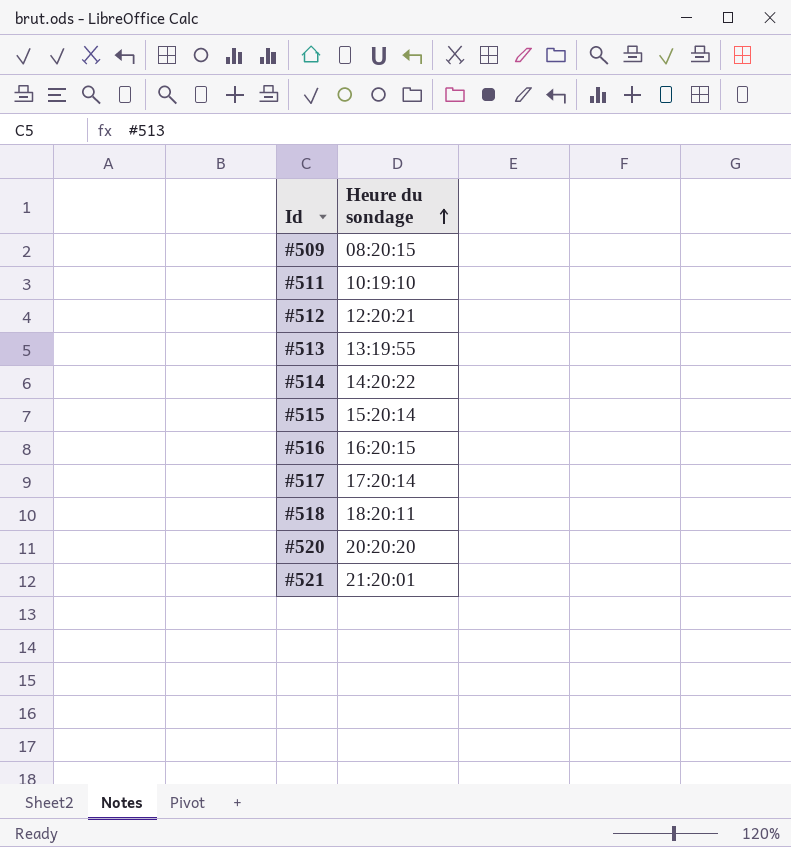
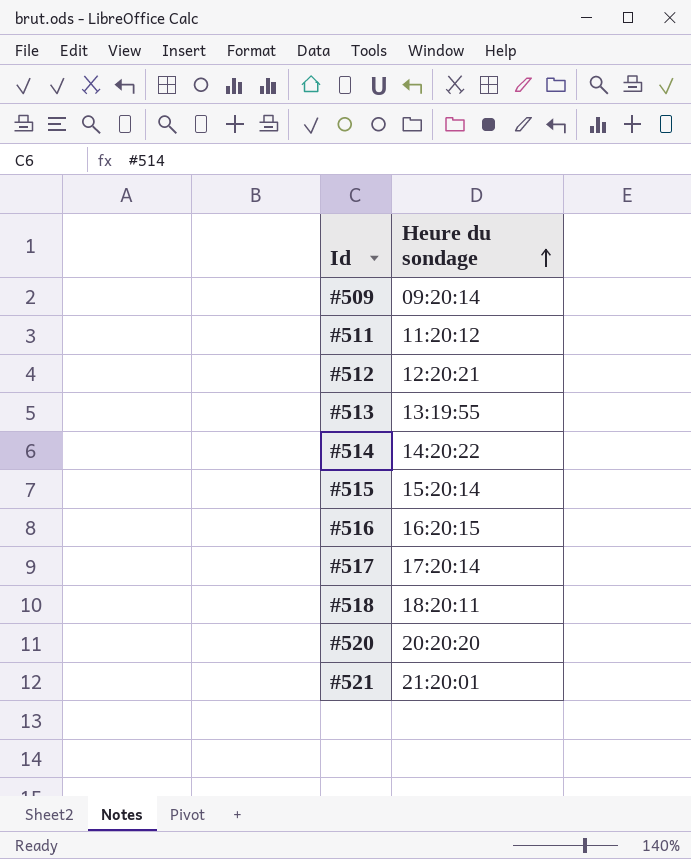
#509 | Heure du sondage: 08:20:15 -> 09:20:14
#511 | Heure du sondage: 10:19:10 -> 11:20:12

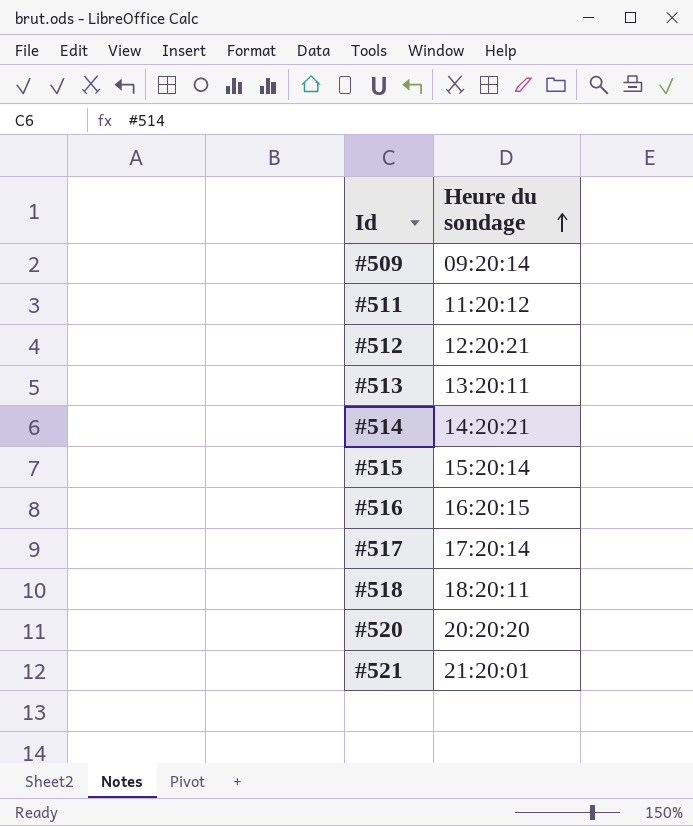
#513 | Heure du sondage: 13:19:55 -> 13:20:11
#514 | Heure du sondage: 14:20:22 -> 14:20:21

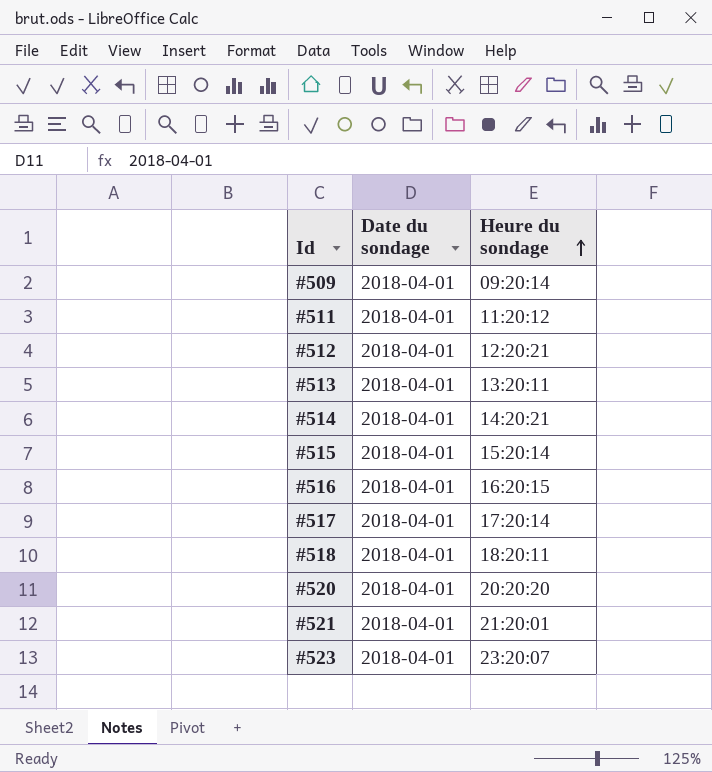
column Date du sondage | position: none -> 2
row #523: none -> 2018-04-01 | 23:20:07

